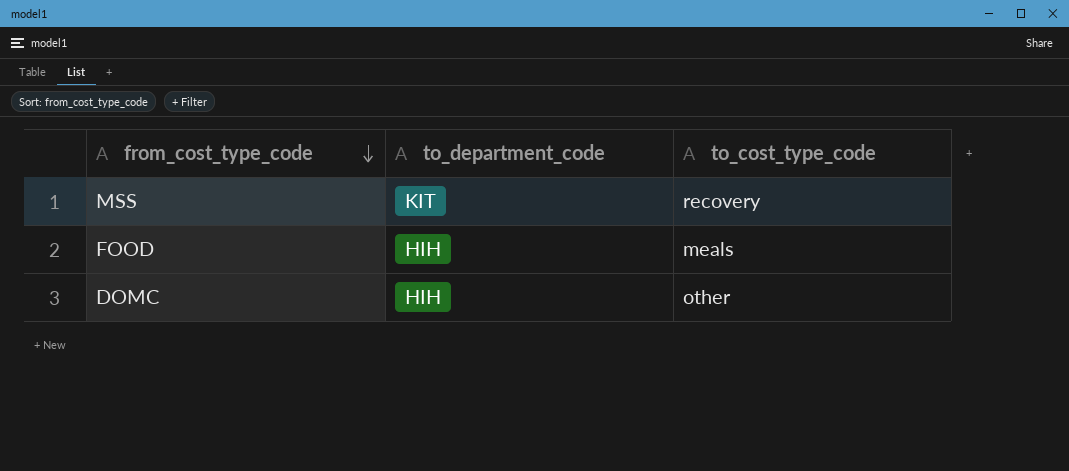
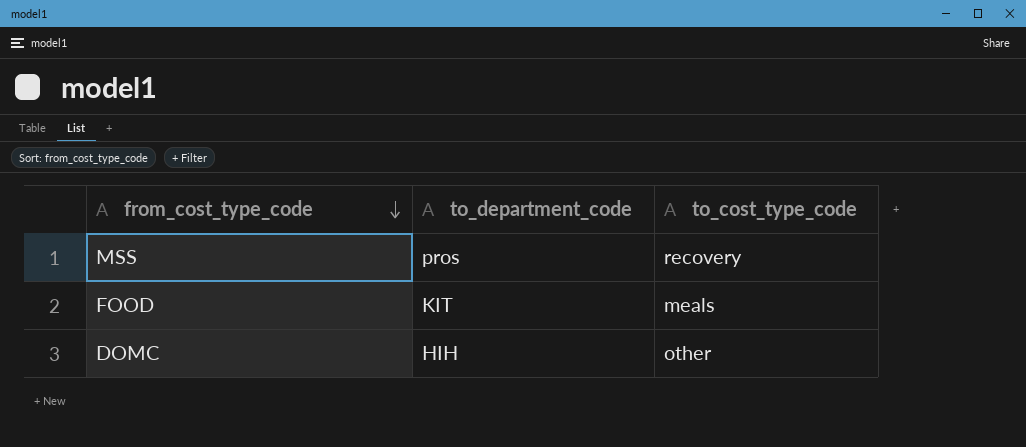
MSS | to_department_code: KIT -> pros
FOOD | to_department_code: HIH -> KIT

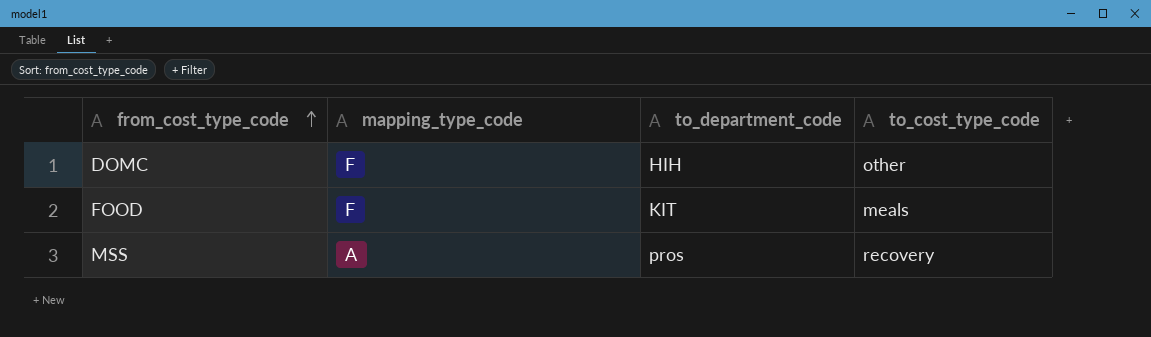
row order: from_cost_type_code descending -> from_cost_type_code ascending
column mapping_type_code | position: none -> 2

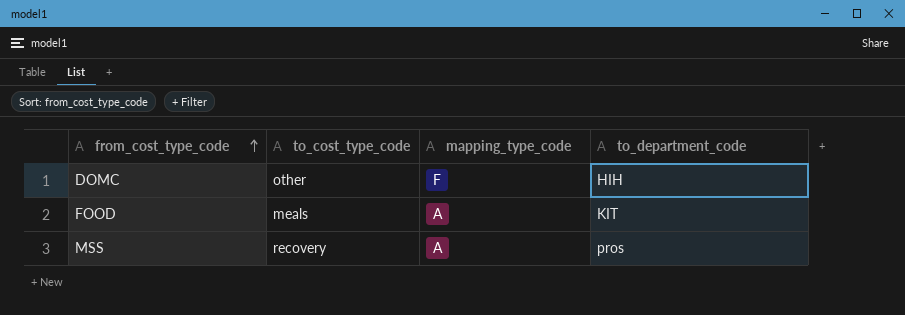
column to_cost_type_code | position: 4 -> 2
FOOD | mapping_type_code: F -> A

